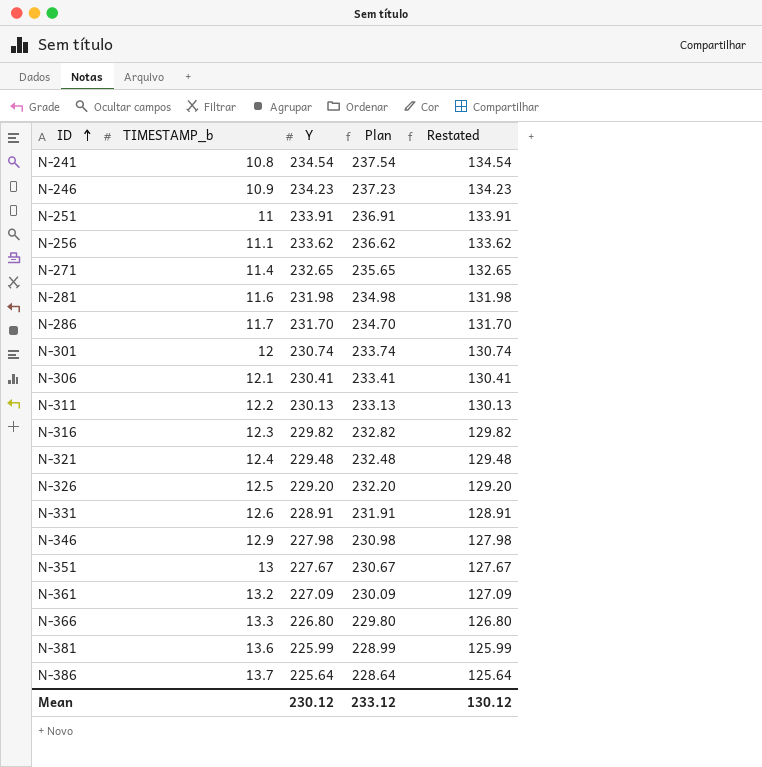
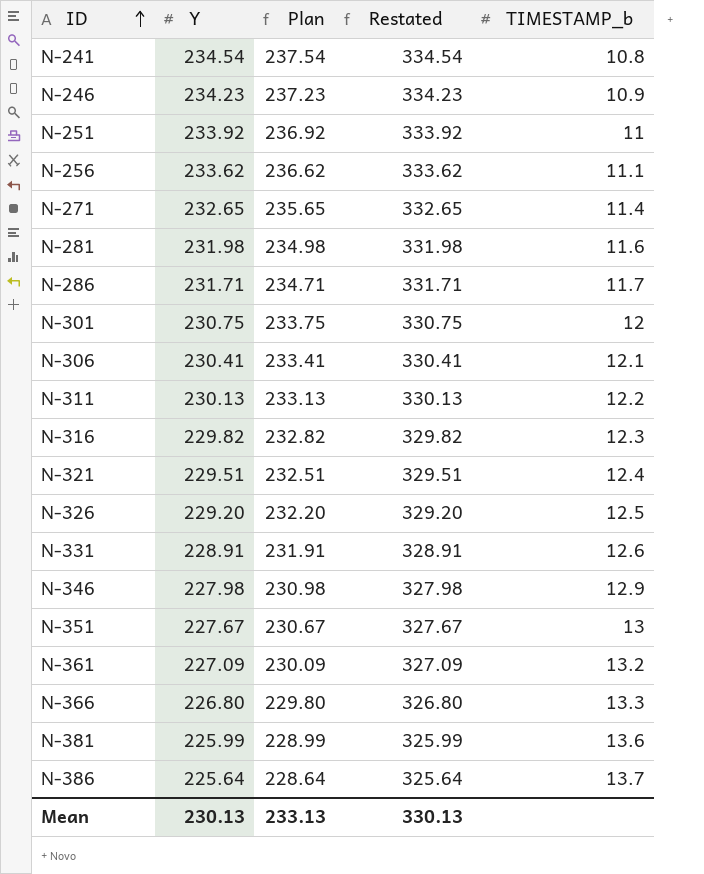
column Restated | formula: [Y] - 100 -> [Y] + 100
column TIMESTAMP_b | position: 2 -> 5
N-251 | Y: 233.91 -> 233.92
N-251 | Plan: 236.91 -> 236.92
N-286 | Y: 231.70 -> 231.71
N-286 | Plan: 234.70 -> 234.71
N-301 | Y: 230.74 -> 230.75
N-301 | Plan: 233.74 -> 233.75
N-321 | Y: 229.48 -> 229.51
N-321 | Plan: 232.48 -> 232.51
Mean | Y: 230.12 -> 230.13
Mean | Plan: 233.12 -> 233.13
Mean | Restated: 130.12 -> 330.13

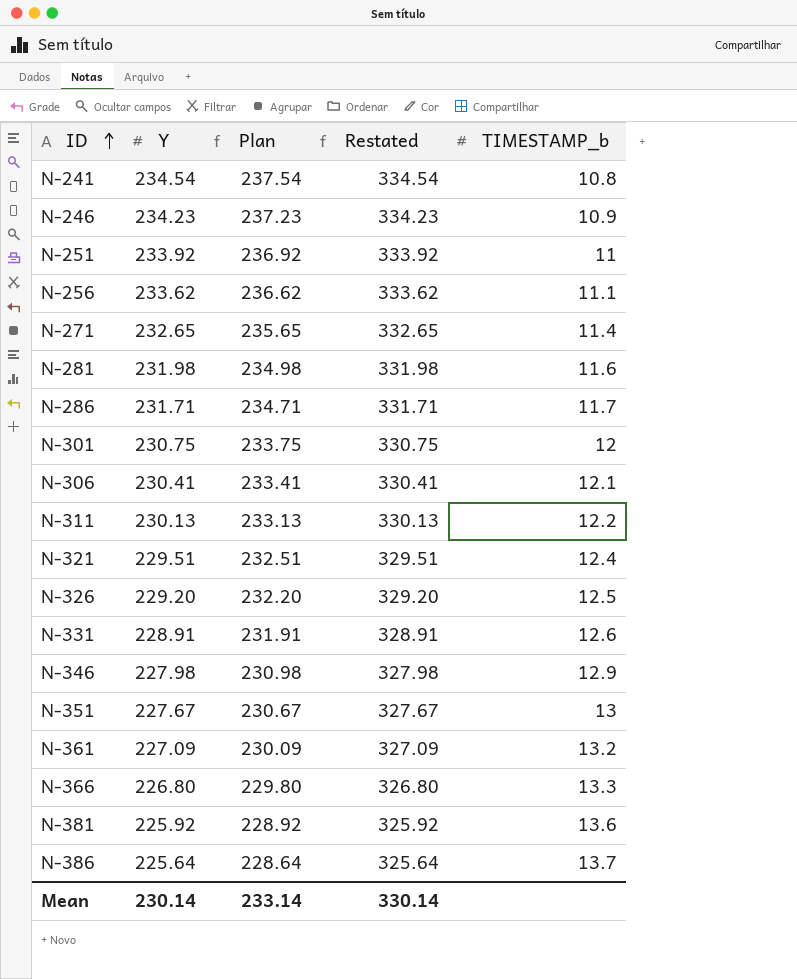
row N-316: 229.82 | 232.82 | 329.82 | 12.3 -> none
N-381 | Y: 225.99 -> 225.92
N-381 | Plan: 228.99 -> 228.92
N-381 | Restated: 325.99 -> 325.92
Mean | Y: 230.13 -> 230.14
Mean | Plan: 233.13 -> 233.14
Mean | Restated: 330.13 -> 330.14

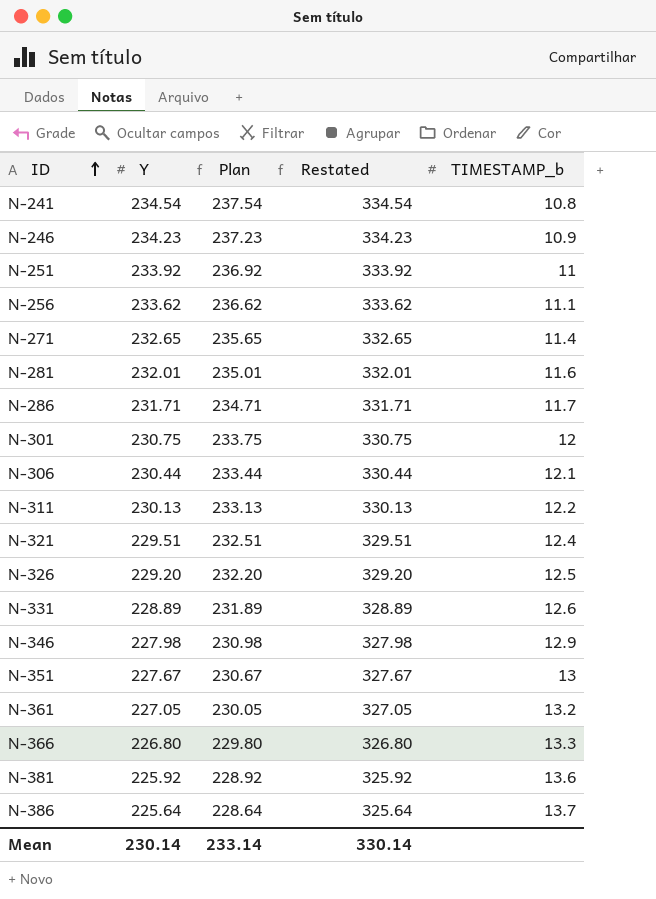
N-281 | Y: 231.98 -> 232.01
N-281 | Plan: 234.98 -> 235.01
N-281 | Restated: 331.98 -> 332.01
N-306 | Y: 230.41 -> 230.44
N-306 | Plan: 233.41 -> 233.44
N-306 | Restated: 330.41 -> 330.44
N-331 | Y: 228.91 -> 228.89
N-331 | Plan: 231.91 -> 231.89
N-331 | Restated: 328.91 -> 328.89
N-361 | Y: 227.09 -> 227.05
N-361 | Plan: 230.09 -> 230.05
N-361 | Restated: 327.09 -> 327.05

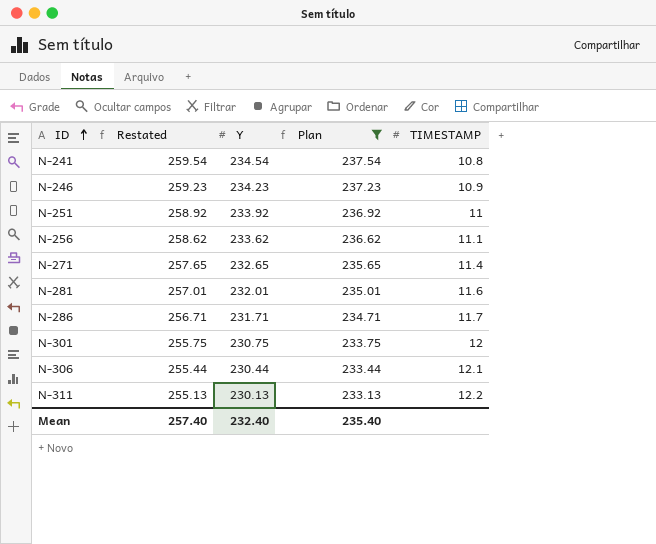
filter: none -> Plan >= 233.13
column Restated | formula: [Y] + 100 -> [Y] + 25
column Restated | position: 4 -> 2
column name: TIMESTAMP_b -> TIMESTAMP
Mean | Restated: 330.14 -> 257.40
Mean | Y: 230.14 -> 232.40
Mean | Plan: 233.14 -> 235.40

